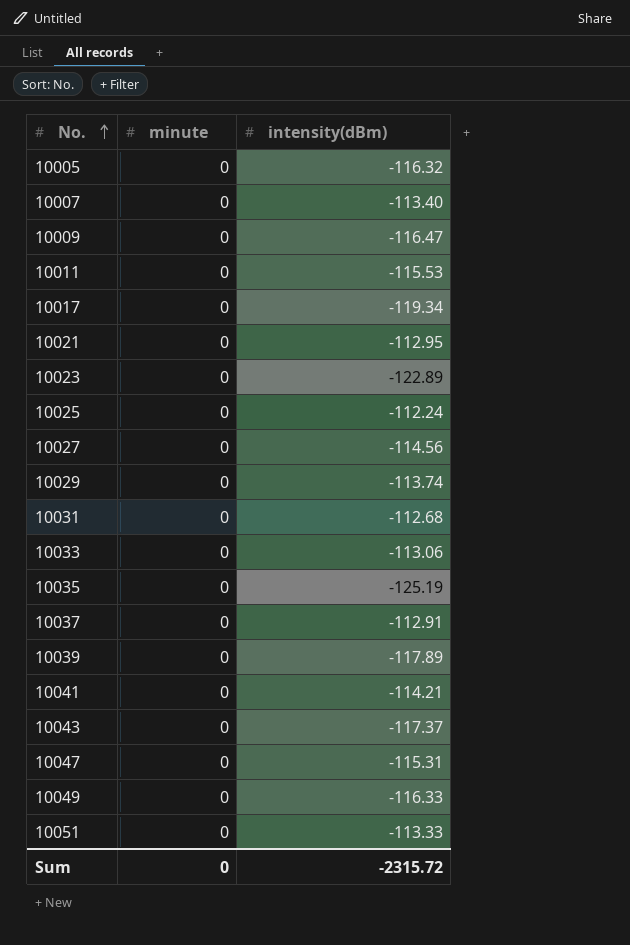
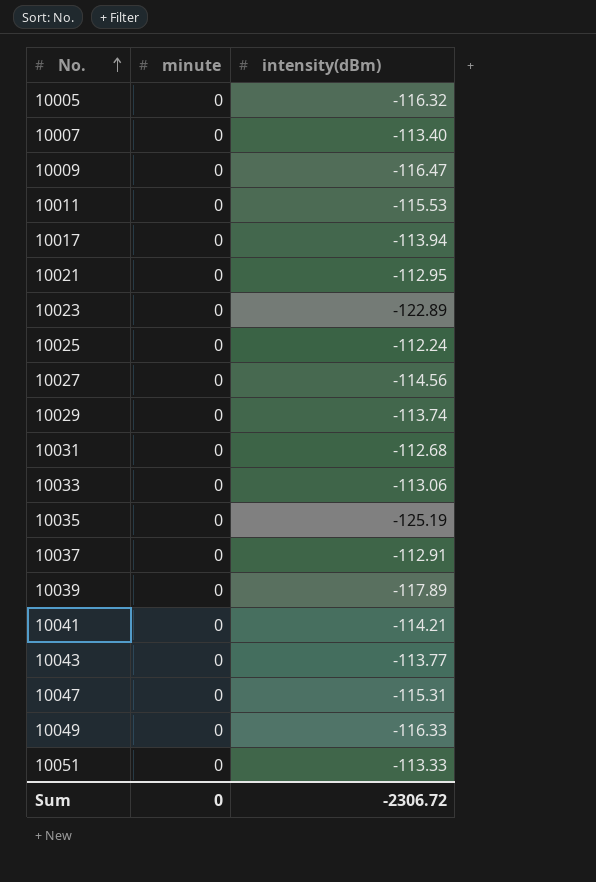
10017 | intensity(dBm): -119.34 -> -113.94
10043 | intensity(dBm): -117.37 -> -113.77
Sum | intensity(dBm): -2315.72 -> -2306.72

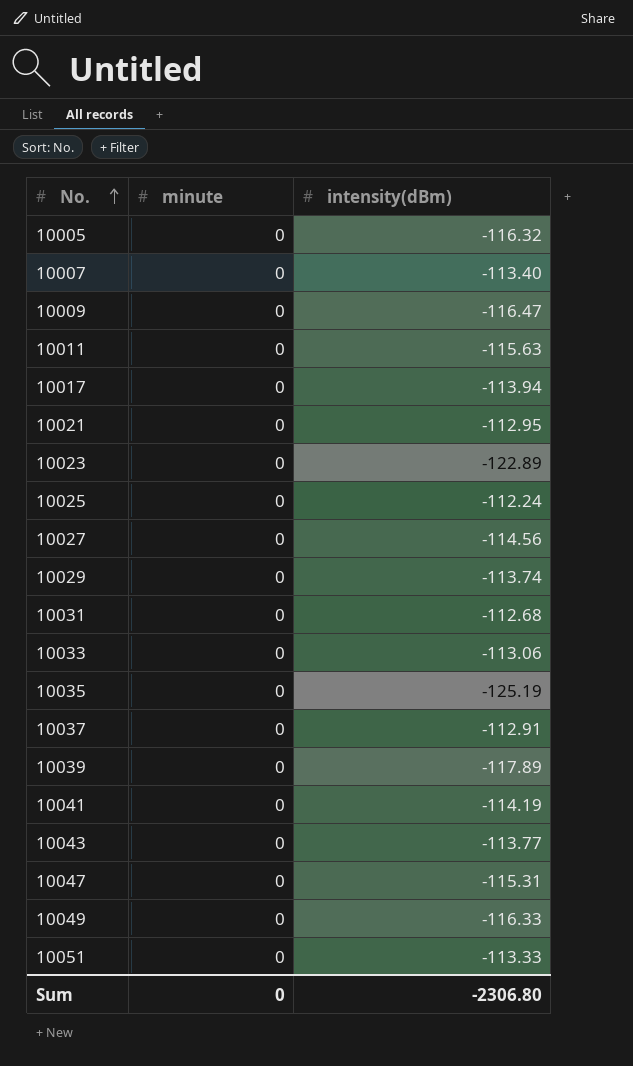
10011 | intensity(dBm): -115.53 -> -115.63
10041 | intensity(dBm): -114.21 -> -114.19
Sum | intensity(dBm): -2306.72 -> -2306.80

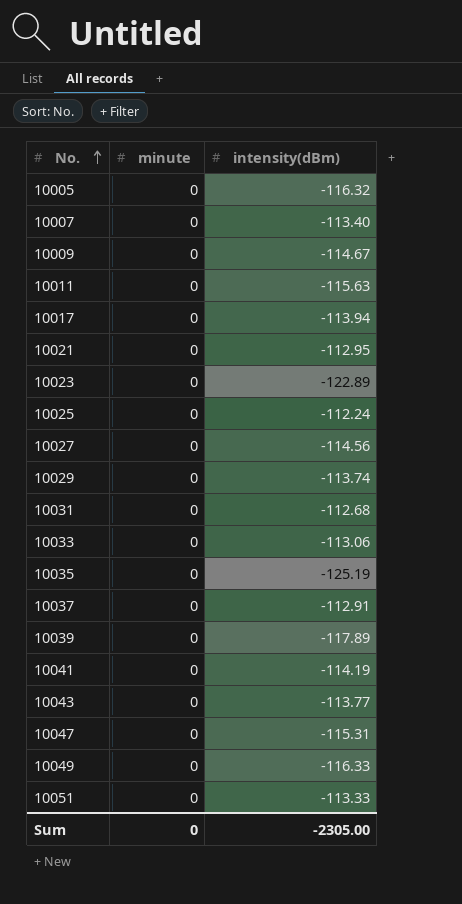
10009 | intensity(dBm): -116.47 -> -114.67
Sum | intensity(dBm): -2306.80 -> -2305.00

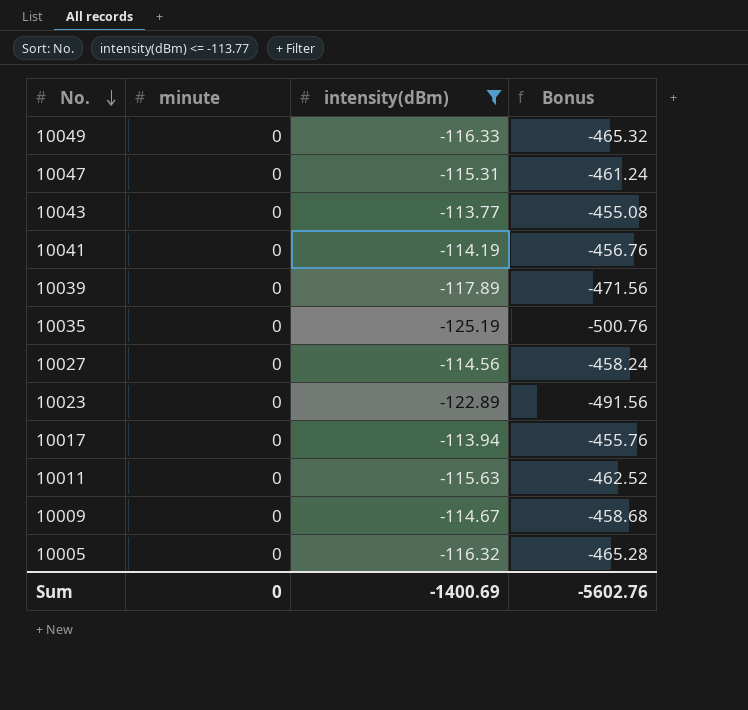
filter: none -> intensity(dBm) <= -113.77
row order: No. ascending -> No. descending
column Bonus | formula: none -> [intensity(dBm)] * 4
Sum | intensity(dBm): -2305.00 -> -1400.69

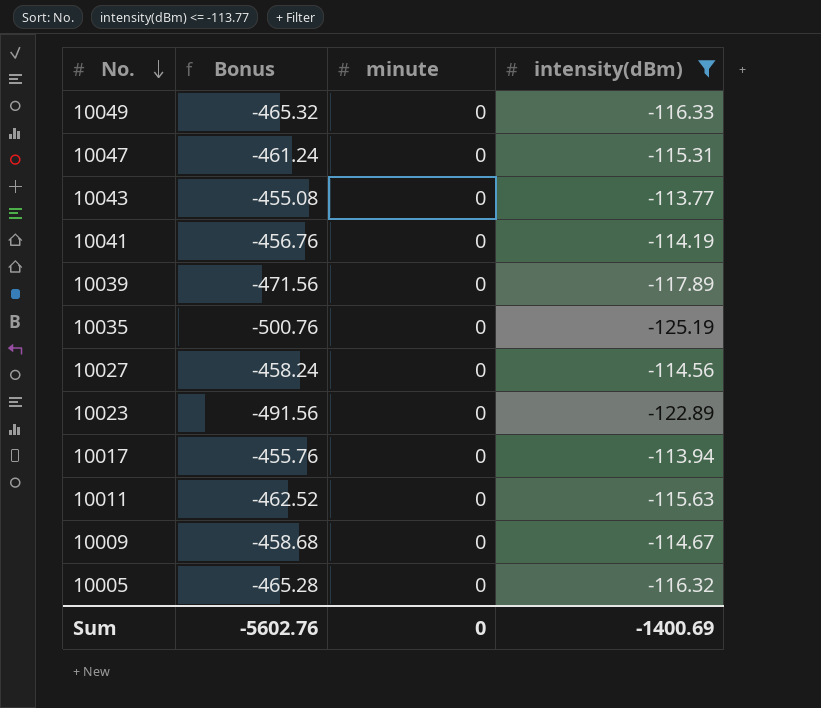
column Bonus | position: 4 -> 2

